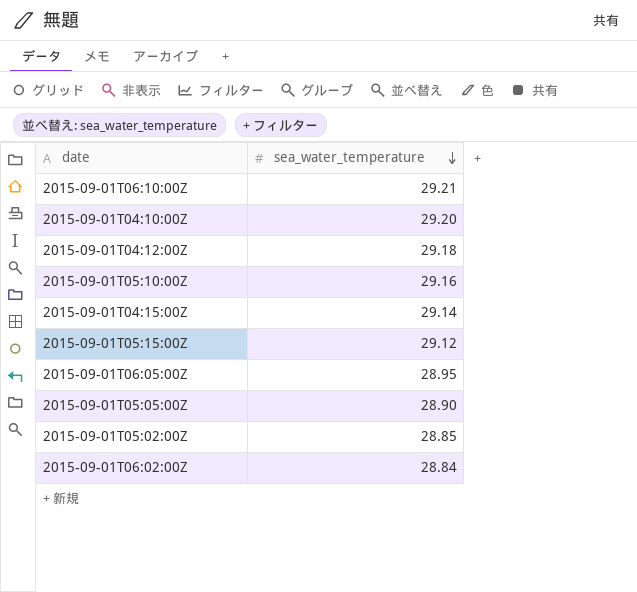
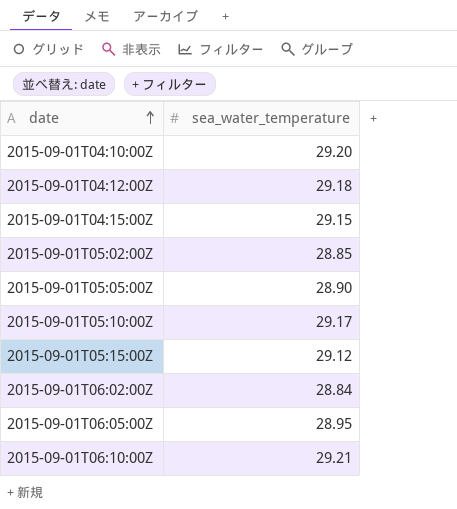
row order: sea_water_temperature descending -> date ascending
2015-09-01T04:15:00Z | sea_water_temperature: 29.14 -> 29.15
2015-09-01T05:10:00Z | sea_water_temperature: 29.16 -> 29.17

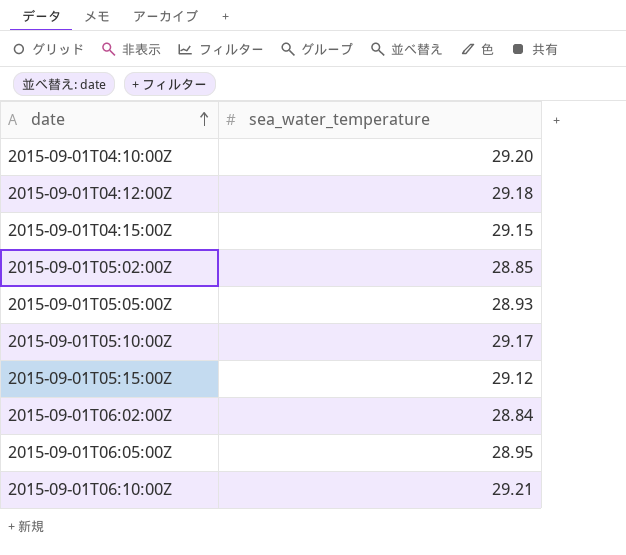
2015-09-01T05:05:00Z | sea_water_temperature: 28.90 -> 28.93

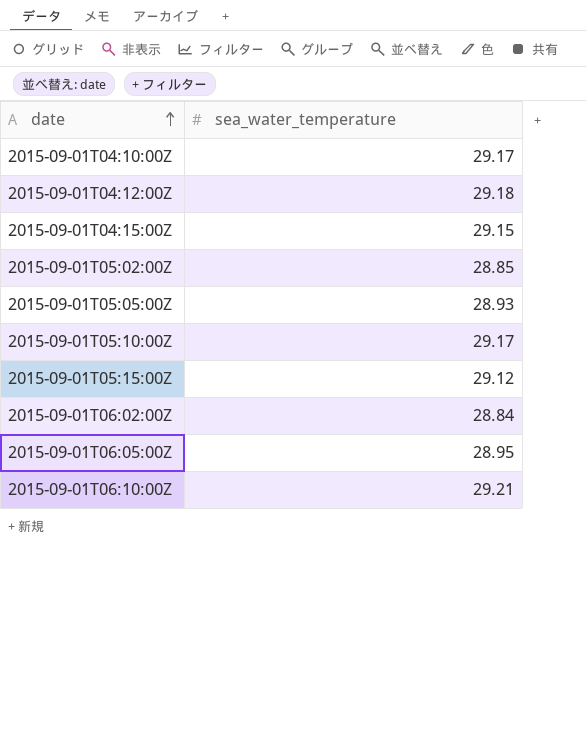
2015-09-01T04:10:00Z | sea_water_temperature: 29.20 -> 29.17

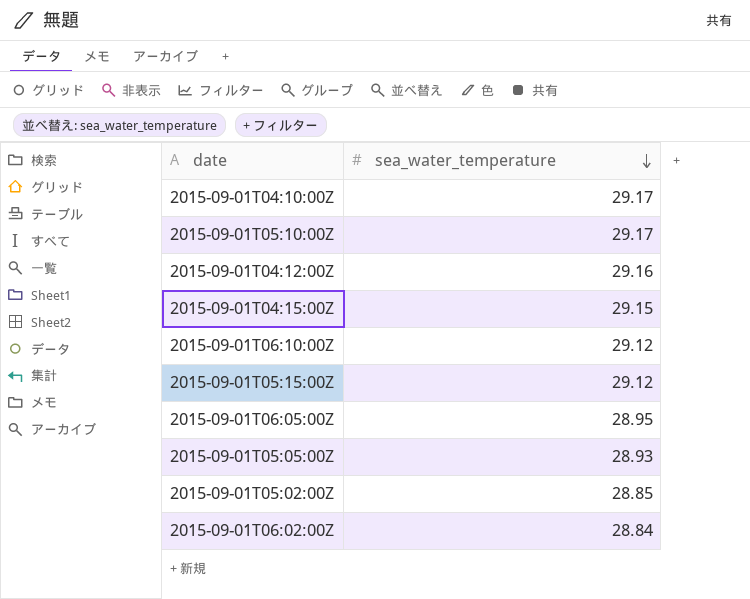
row order: date ascending -> sea_water_temperature descending
2015-09-01T04:12:00Z | sea_water_temperature: 29.18 -> 29.16
2015-09-01T06:10:00Z | sea_water_temperature: 29.21 -> 29.12

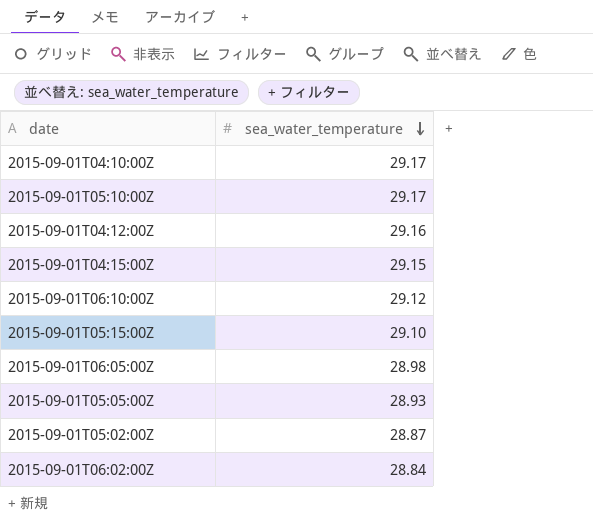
2015-09-01T05:15:00Z | sea_water_temperature: 29.12 -> 29.10
2015-09-01T06:05:00Z | sea_water_temperature: 28.95 -> 28.98
2015-09-01T05:02:00Z | sea_water_temperature: 28.85 -> 28.87

